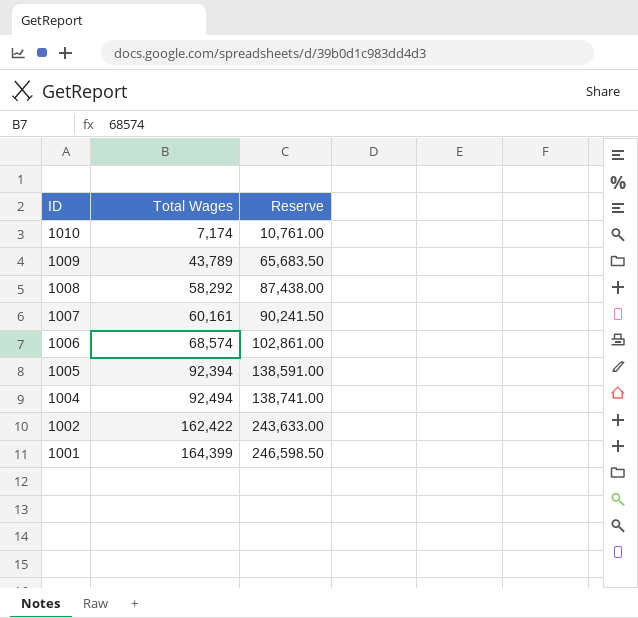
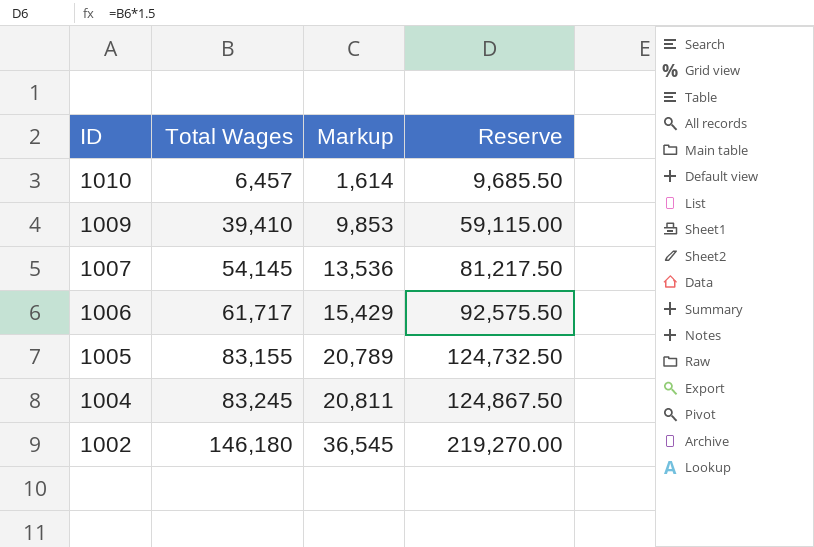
column Markup | formula: none -> [Total Wages] * 0.25
row 1008: 58,292 | 87,438.00 -> none
row 1001: 164,399 | 246,598.50 -> none
1010 | Total Wages: 7,174 -> 6,457
1010 | Reserve: 10,761.00 -> 9,685.50
1009 | Total Wages: 43,789 -> 39,410
1009 | Reserve: 65,683.50 -> 59,115.00
1007 | Total Wages: 60,161 -> 54,145
1007 | Reserve: 90,241.50 -> 81,217.50
1006 | Total Wages: 68,574 -> 61,717
1006 | Reserve: 102,861.00 -> 92,575.50
1005 | Total Wages: 92,394 -> 83,155
1005 | Reserve: 138,591.00 -> 124,732.50
1004 | Total Wages: 92,494 -> 83,245
1004 | Reserve: 138,741.00 -> 124,867.50
1002 | Total Wages: 162,422 -> 146,180
1002 | Reserve: 243,633.00 -> 219,270.00

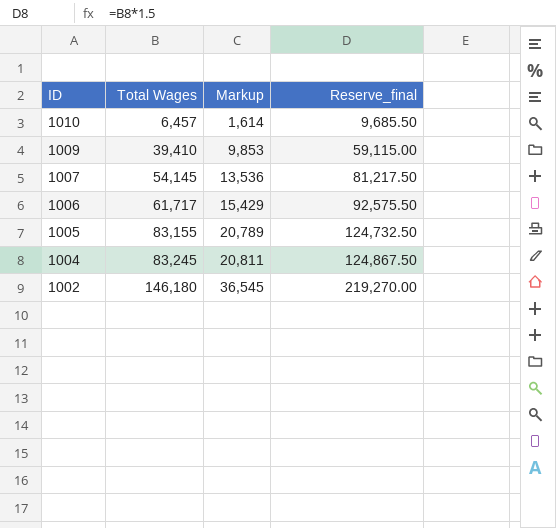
column name: Reserve -> Reserve_final

